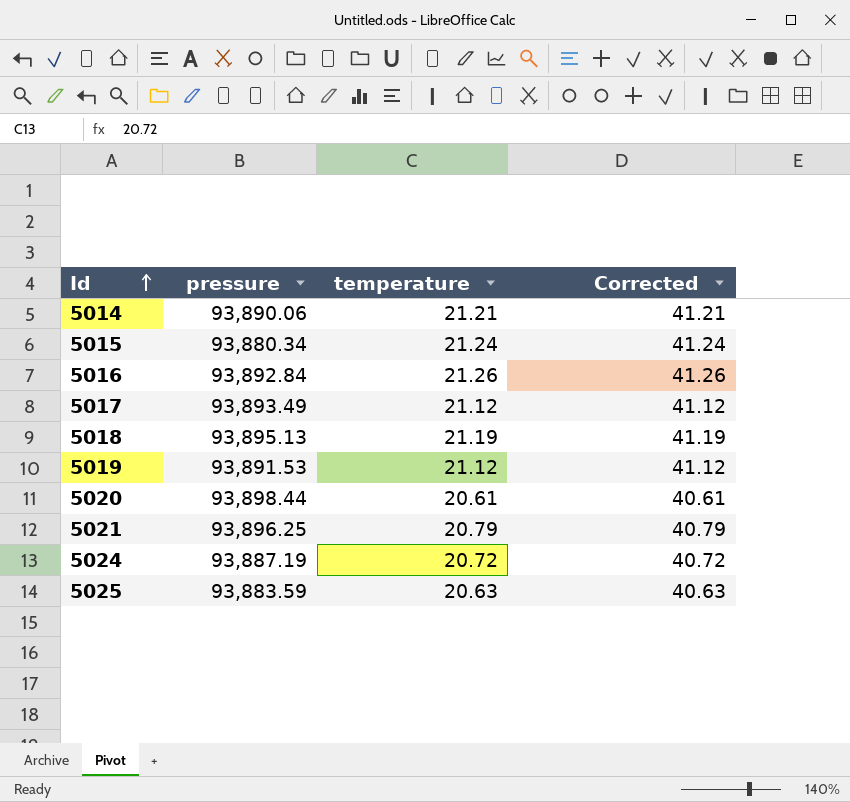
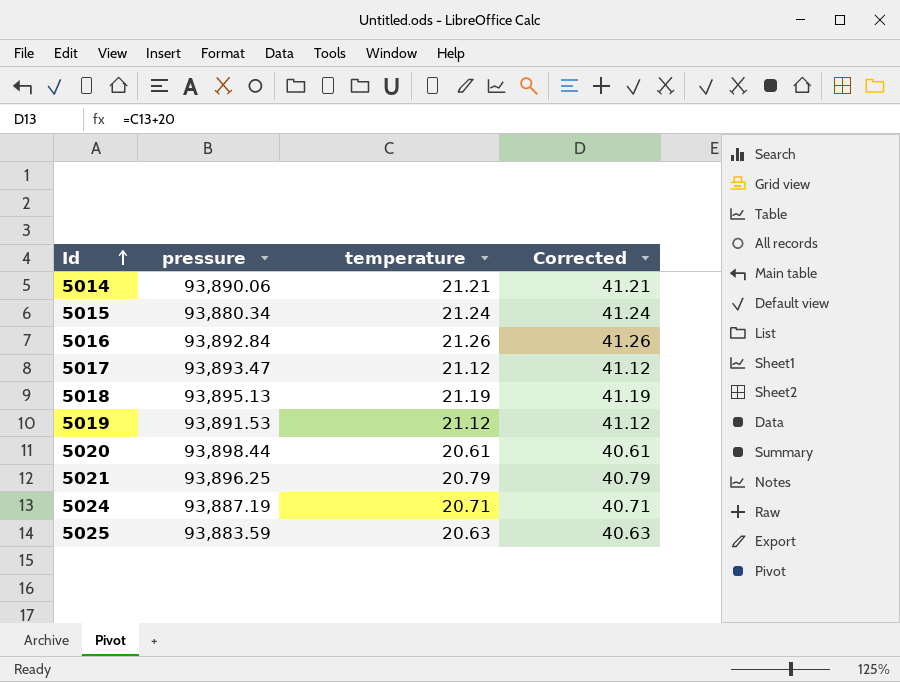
5017 | pressure: 93,893.49 -> 93,893.47
5024 | temperature: 20.72 -> 20.71
5024 | Corrected: 40.72 -> 40.71

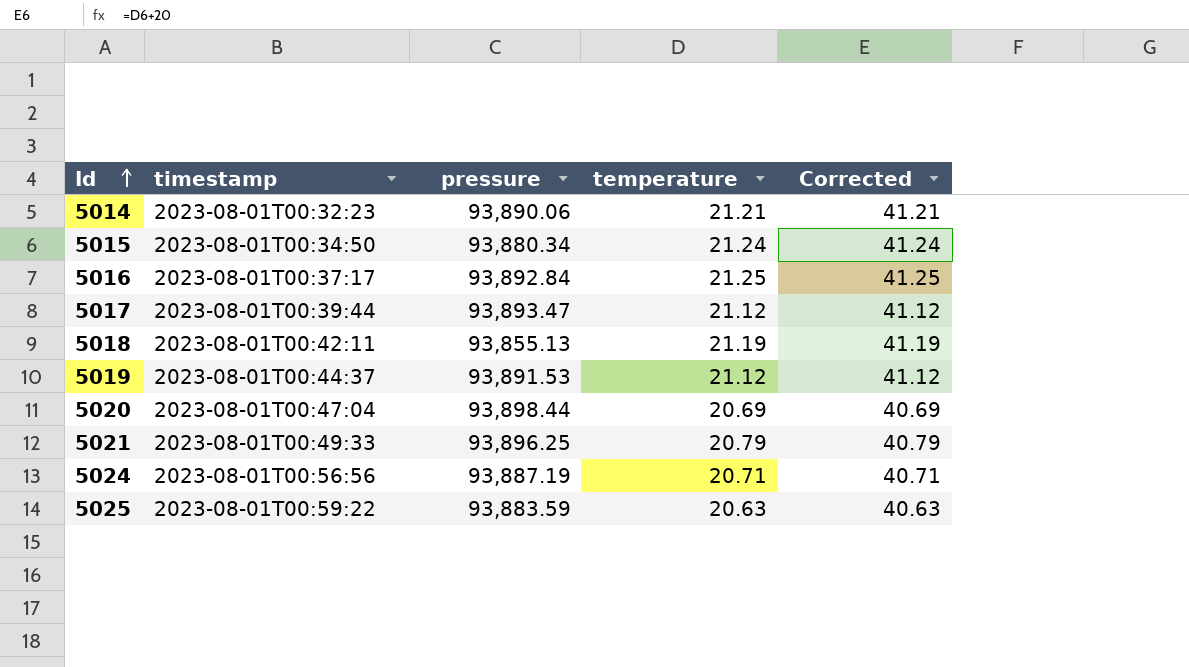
column timestamp | position: none -> 2
5016 | temperature: 21.26 -> 21.25
5016 | Corrected: 41.26 -> 41.25
5018 | pressure: 93,895.13 -> 93,855.13
5020 | temperature: 20.61 -> 20.69
5020 | Corrected: 40.61 -> 40.69

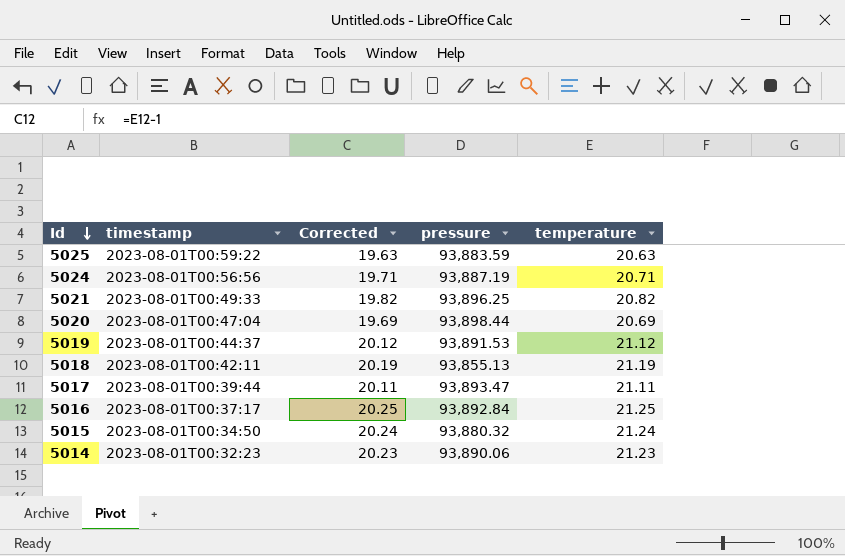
row order: Id ascending -> Id descending
column Corrected | formula: [temperature] + 20 -> [temperature] - 1
column Corrected | position: 5 -> 3
5021 | temperature: 20.79 -> 20.82
5017 | temperature: 21.12 -> 21.11
5015 | pressure: 93,880.34 -> 93,880.32
5014 | temperature: 21.21 -> 21.23

